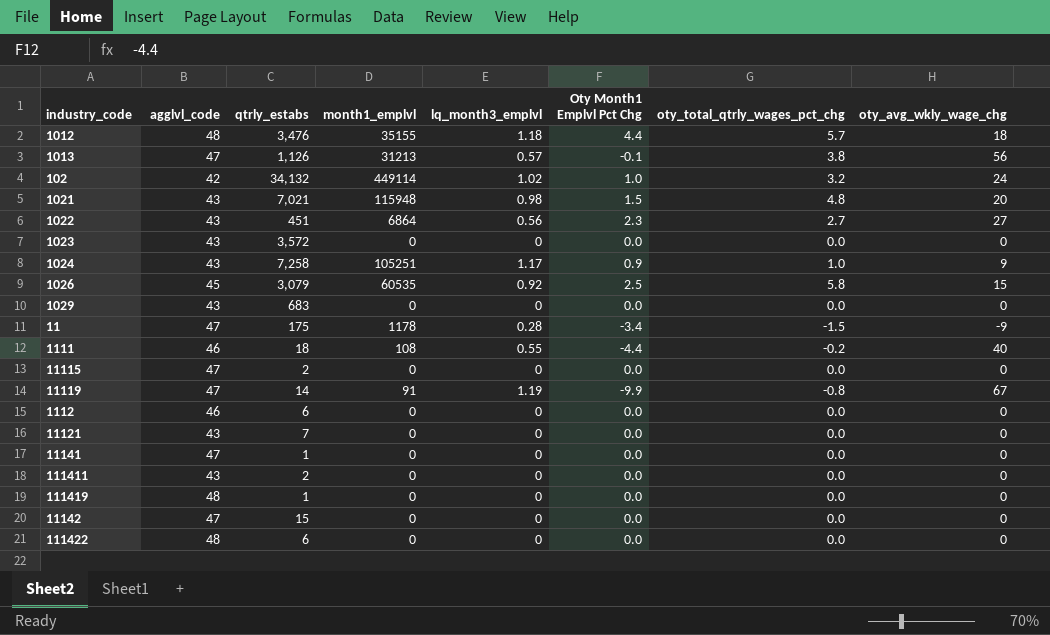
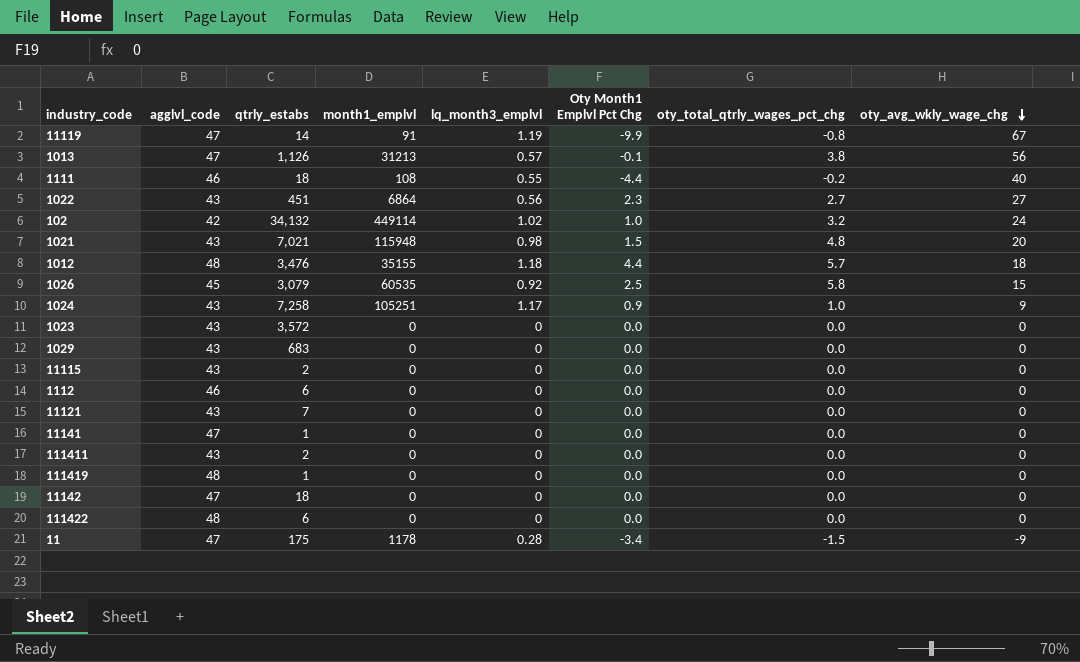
row order: none -> oty_avg_wkly_wage_chg descending
11115 | agglvl_code: 47 -> 43
11142 | qtrly_estabs: 15 -> 18

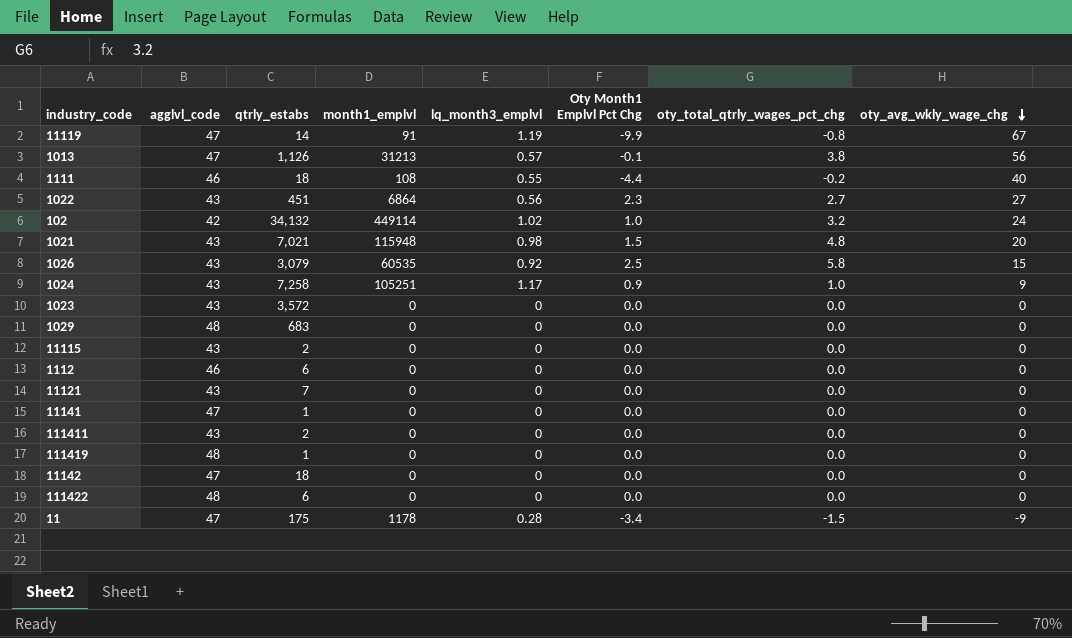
row 1012: 48 | 3,476 | 35155 | 1.18 | 4.4 | 5.7 | 18 -> none
1026 | agglvl_code: 45 -> 43
1029 | agglvl_code: 43 -> 48

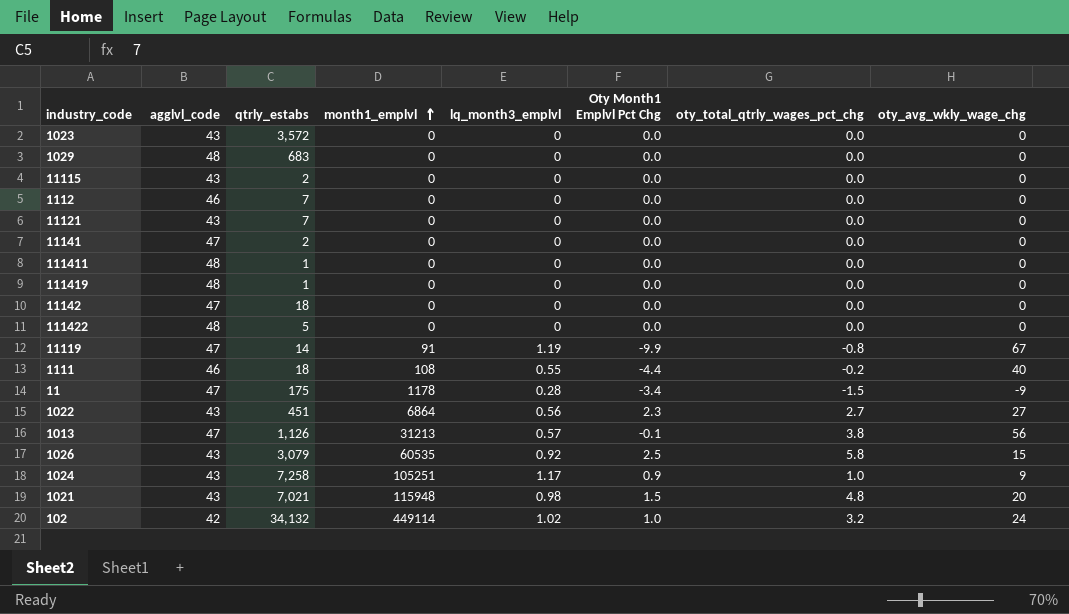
row order: oty_avg_wkly_wage_chg descending -> month1_emplvl ascending
1112 | qtrly_estabs: 6 -> 7
11141 | qtrly_estabs: 1 -> 2
111411 | agglvl_code: 43 -> 48
111411 | qtrly_estabs: 2 -> 1
111422 | qtrly_estabs: 6 -> 5

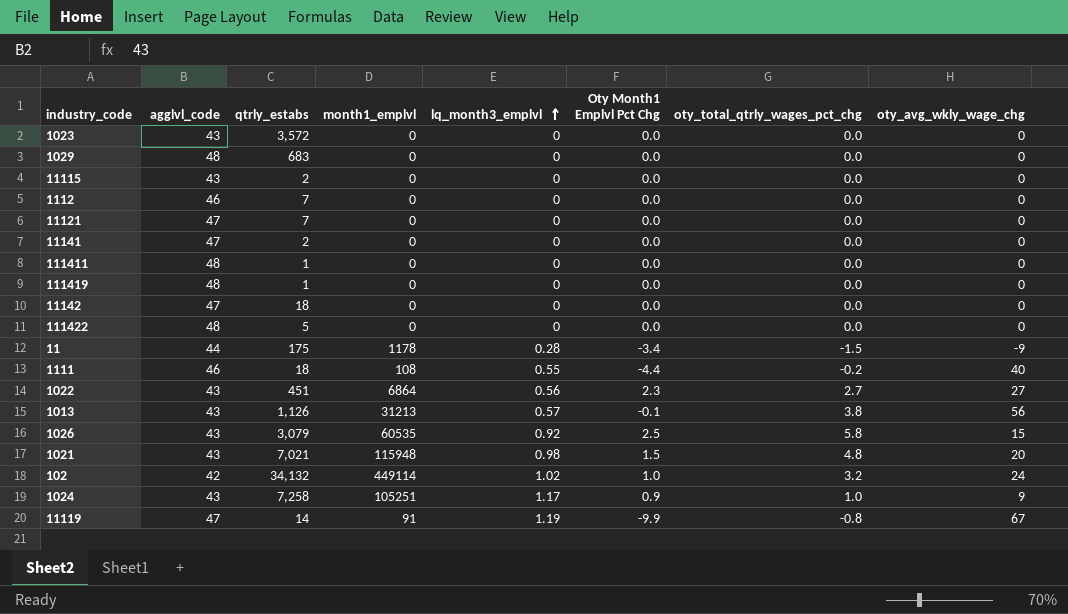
row order: month1_emplvl ascending -> lq_month3_emplvl ascending
11121 | agglvl_code: 43 -> 47
11 | agglvl_code: 47 -> 44
1013 | agglvl_code: 47 -> 43

